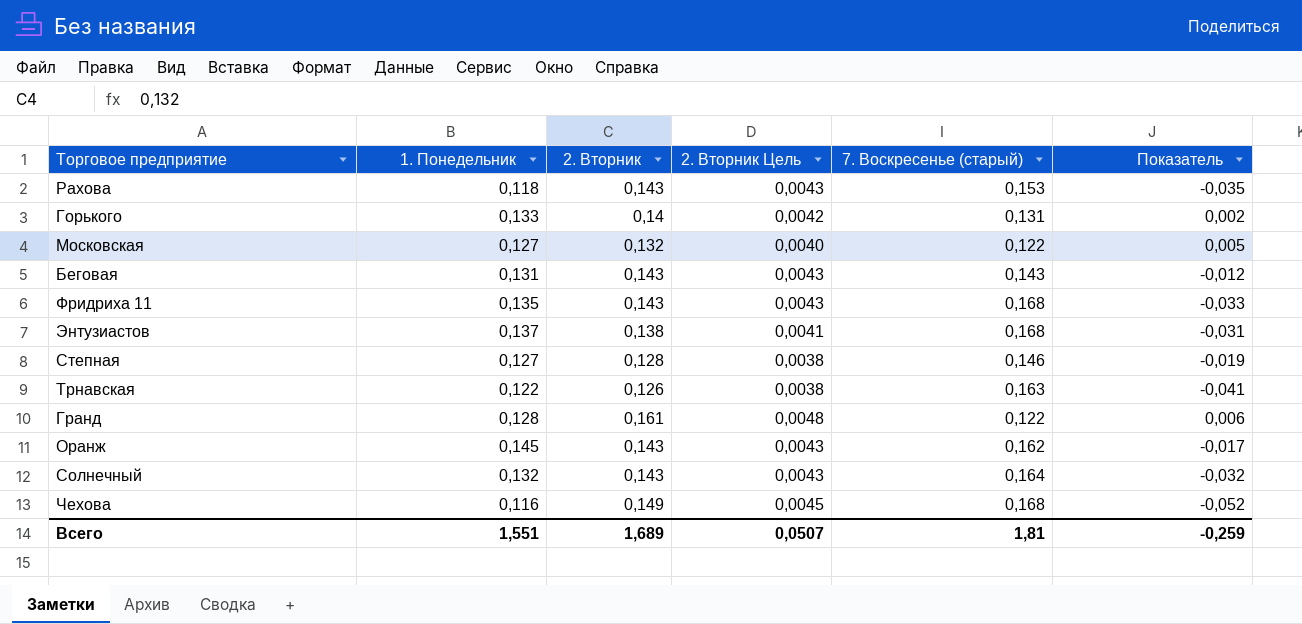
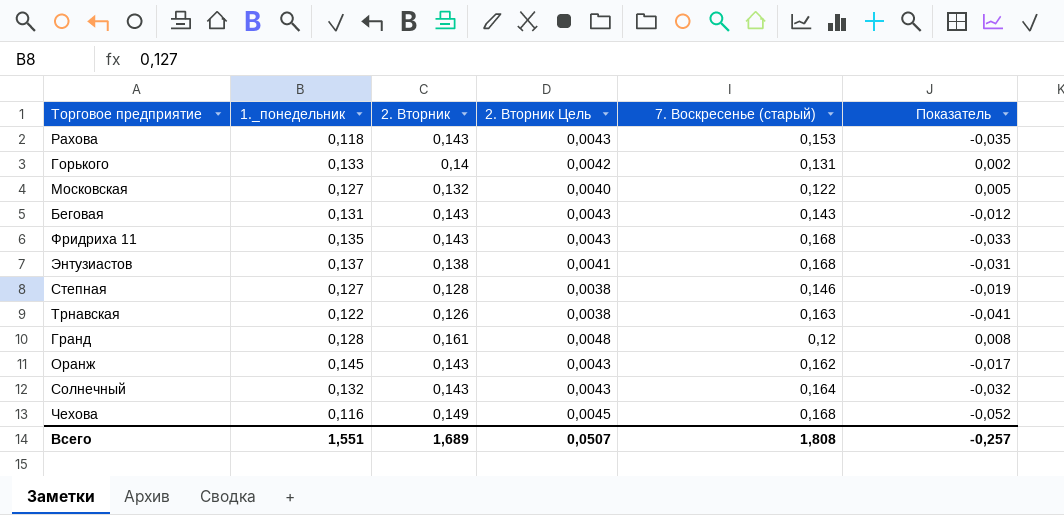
column name: 1. Понедельник -> 1._понедельник
Гранд | 7. Воскресенье (старый): 0,122 -> 0,12
Гранд | Показатель: 0,006 -> 0,008
Всего | 7. Воскресенье (старый): 1,81 -> 1,808
Всего | Показатель: -0,259 -> -0,257

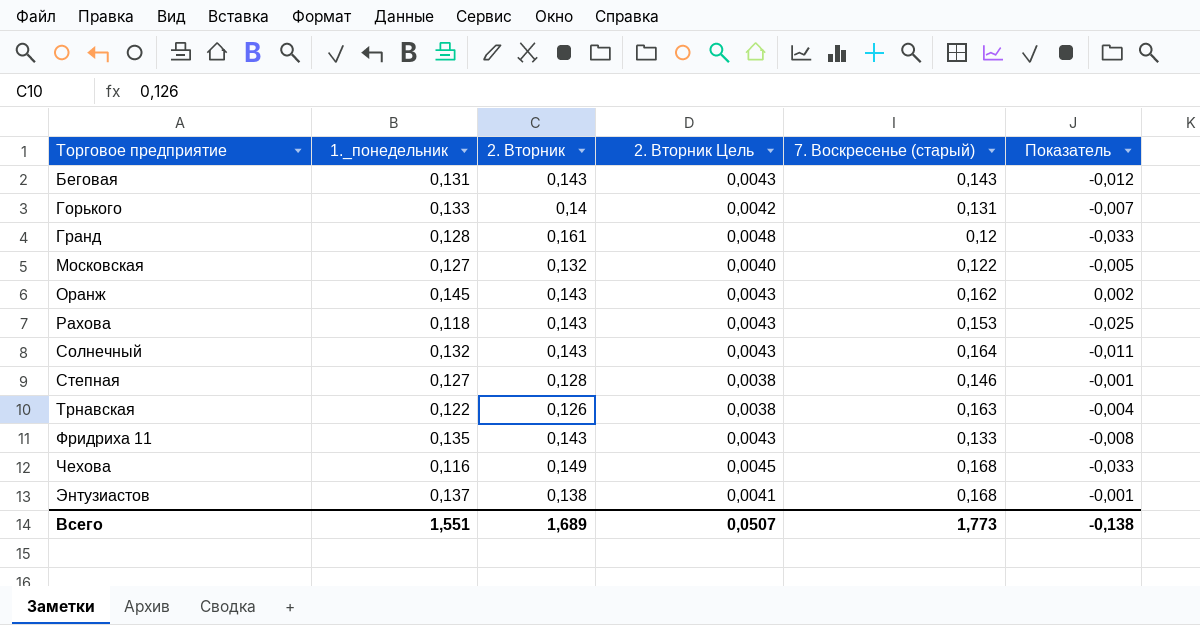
row order: none -> Торговое предприятие ascending
column Показатель | formula: [1._понедельник] - [7. Воскресенье (старый)] -> [1._понедельник] - [2. Вторник]
Фридриха 11 | 7. Воскресенье (старый): 0,168 -> 0,133
Всего | 7. Воскресенье (старый): 1,808 -> 1,773
Всего | Показатель: -0,257 -> -0,138

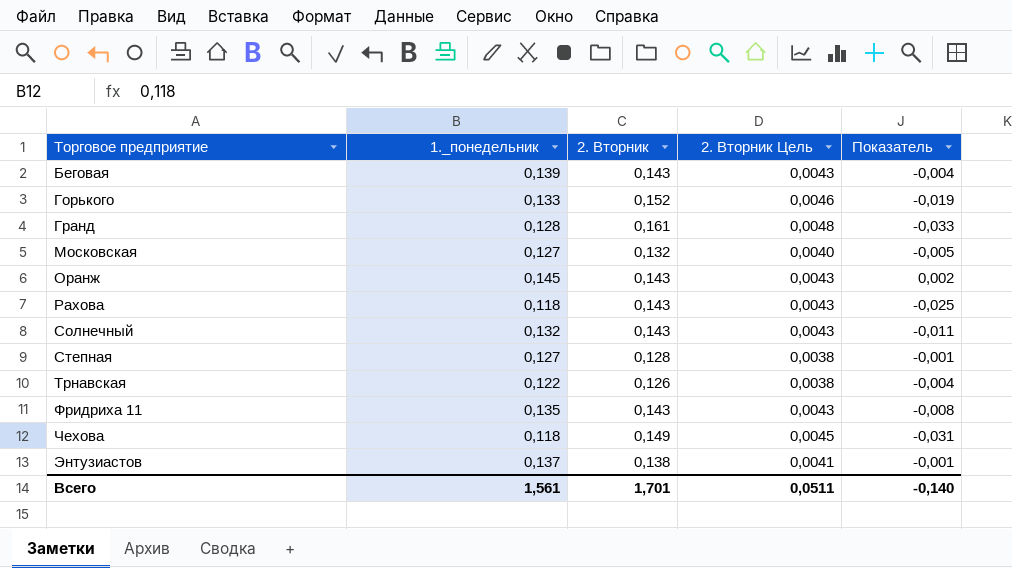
column 7. Воскресенье (старый) | position: 5 -> none
Беговая | 1._понедельник: 0,131 -> 0,139
Беговая | Показатель: -0,012 -> -0,004
Горького | 2. Вторник: 0,14 -> 0,152
Горького | 2. Вторник Цель: 0,0042 -> 0,0046
Горького | Показатель: -0,007 -> -0,019
Чехова | 1._понедельник: 0,116 -> 0,118
Чехова | Показатель: -0,033 -> -0,031
Всего | 1._понедельник: 1,551 -> 1,561
Всего | 2. Вторник: 1,689 -> 1,701
Всего | 2. Вторник Цель: 0,0507 -> 0,0511
Всего | Показатель: -0,138 -> -0,140

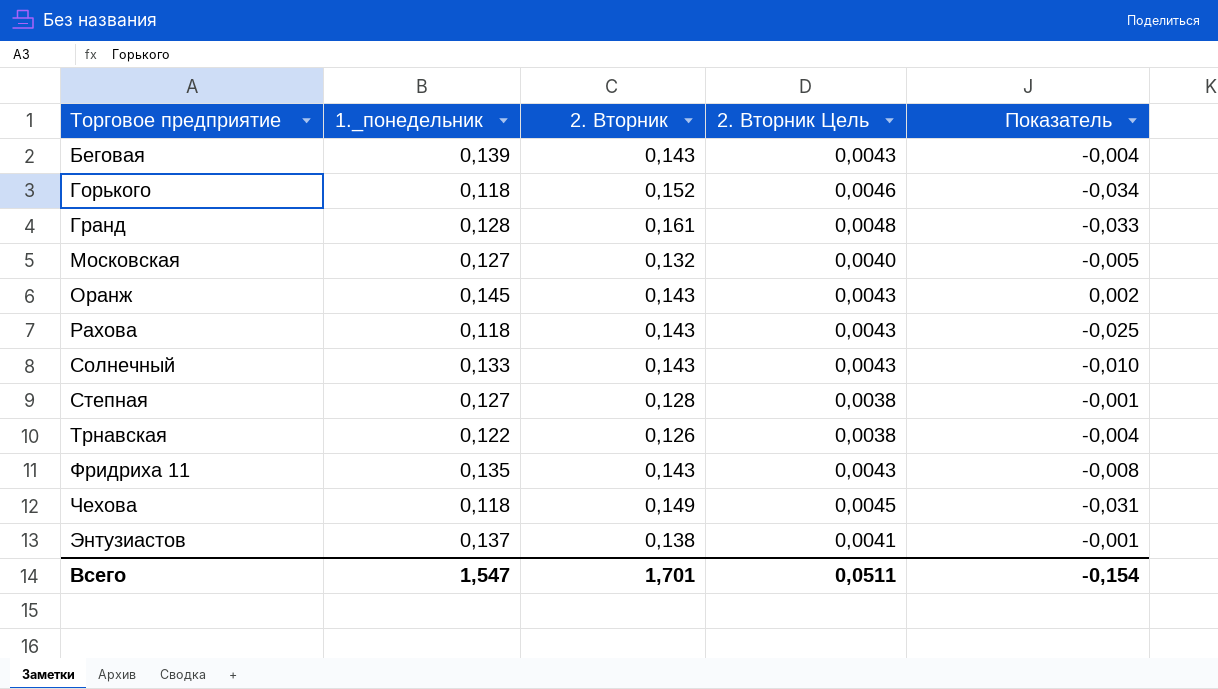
Горького | 1._понедельник: 0,133 -> 0,118
Горького | Показатель: -0,019 -> -0,034
Солнечный | 1._понедельник: 0,132 -> 0,133
Солнечный | Показатель: -0,011 -> -0,010
Всего | 1._понедельник: 1,561 -> 1,547
Всего | Показатель: -0,140 -> -0,154

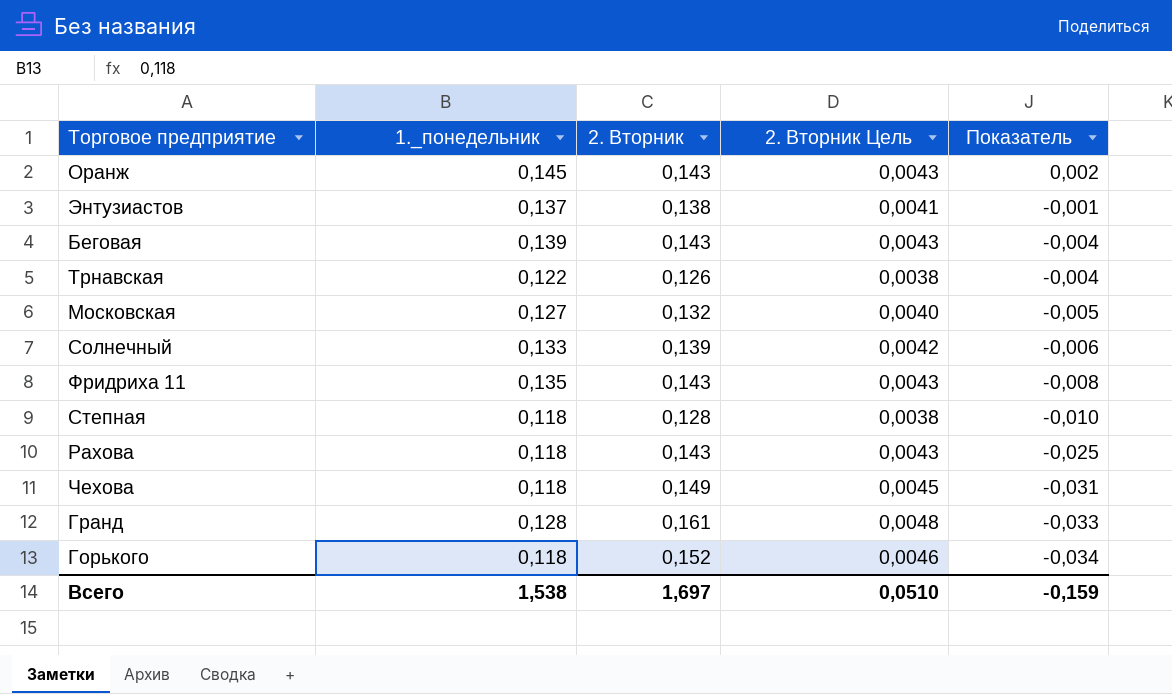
row order: Торговое предприятие ascending -> Показатель descending
Солнечный | 2. Вторник: 0,143 -> 0,139
Солнечный | 2. Вторник Цель: 0,0043 -> 0,0042
Солнечный | Показатель: -0,010 -> -0,006
Степная | 1._понедельник: 0,127 -> 0,118
Степная | Показатель: -0,001 -> -0,010
Всего | 1._понедельник: 1,547 -> 1,538
Всего | 2. Вторник: 1,701 -> 1,697
Всего | 2. Вторник Цель: 0,0511 -> 0,0510
Всего | Показатель: -0,154 -> -0,159

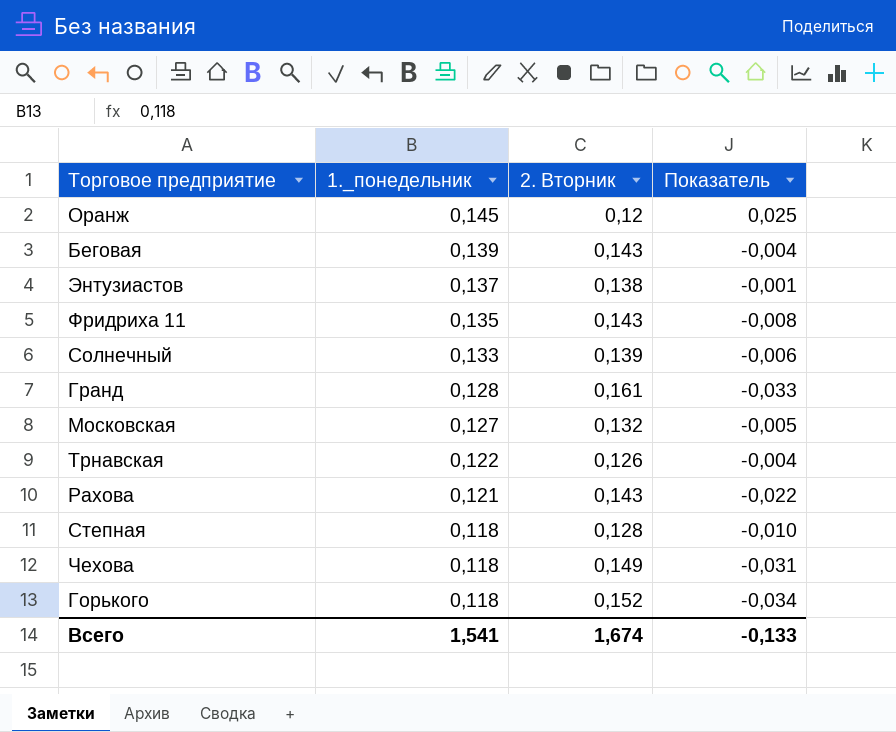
row order: Показатель descending -> 1._понедельник descending
column 2. Вторник Цель | formula: [2. Вторник] * 0,03 -> none
Оранж | 2. Вторник: 0,143 -> 0,12
Оранж | Показатель: 0,002 -> 0,025
Рахова | 1._понедельник: 0,118 -> 0,121
Рахова | Показатель: -0,025 -> -0,022
Всего | 1._понедельник: 1,538 -> 1,541
Всего | 2. Вторник: 1,697 -> 1,674
Всего | Показатель: -0,159 -> -0,133

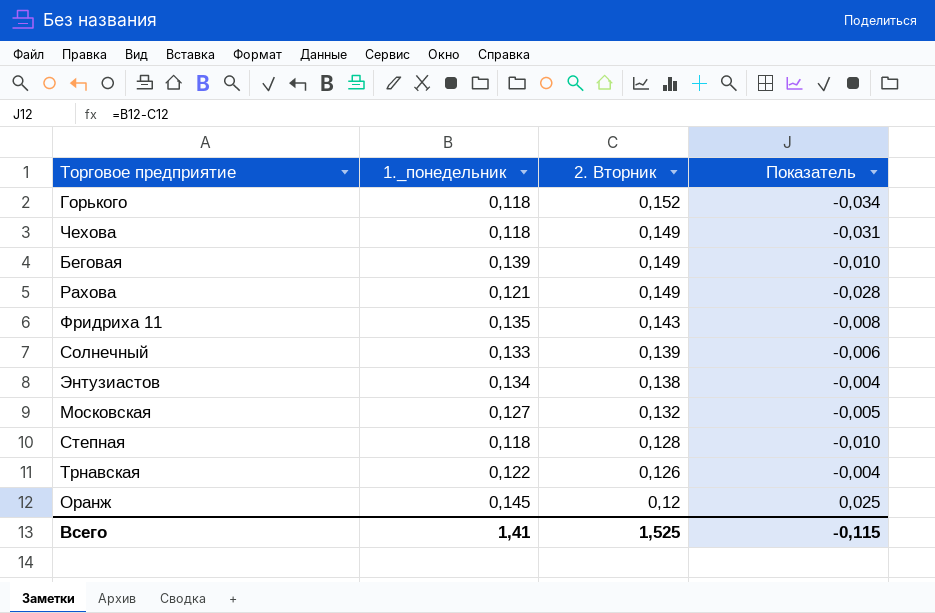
row order: 1._понедельник descending -> 2. Вторник descending
row Гранд: 0,128 | 0,161 | -0,033 -> none
Беговая | 2. Вторник: 0,143 -> 0,149
Беговая | Показатель: -0,004 -> -0,010
Рахова | 2. Вторник: 0,143 -> 0,149
Рахова | Показатель: -0,022 -> -0,028
Энтузиастов | 1._понедельник: 0,137 -> 0,134
Энтузиастов | Показатель: -0,001 -> -0,004
Всего | 1._понедельник: 1,541 -> 1,41
Всего | 2. Вторник: 1,674 -> 1,525
Всего | Показатель: -0,133 -> -0,115

